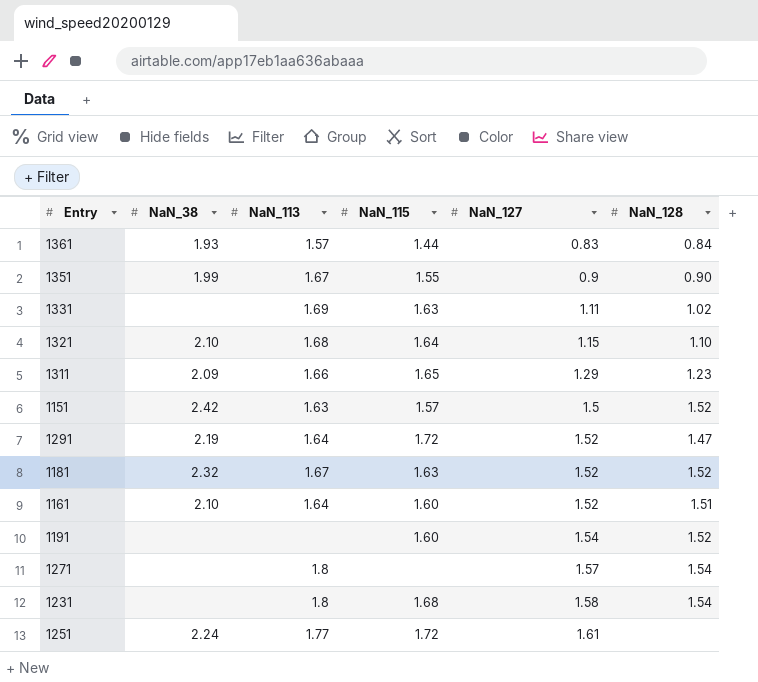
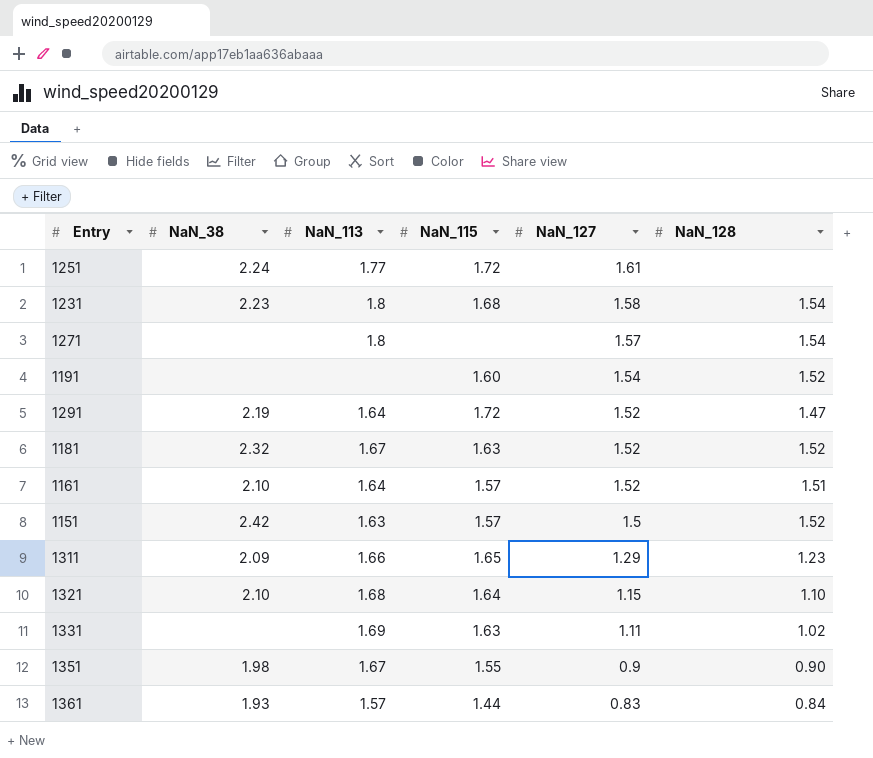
row order: NaN_127 ascending -> NaN_127 descending
1231 | NaN_38: none -> 2.23
1161 | NaN_115: 1.60 -> 1.57
1351 | NaN_38: 1.99 -> 1.98

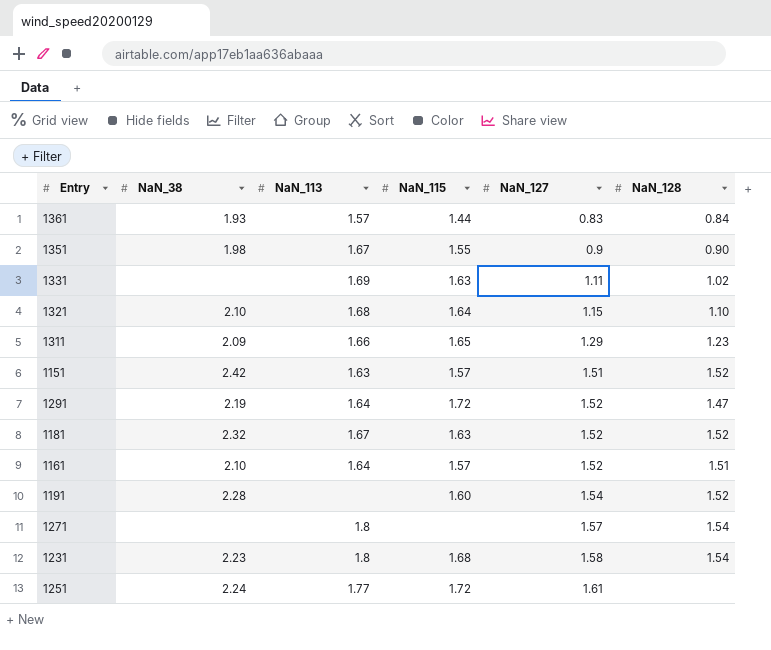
row order: NaN_127 descending -> NaN_127 ascending
1151 | NaN_127: 1.5 -> 1.51
1191 | NaN_38: none -> 2.28

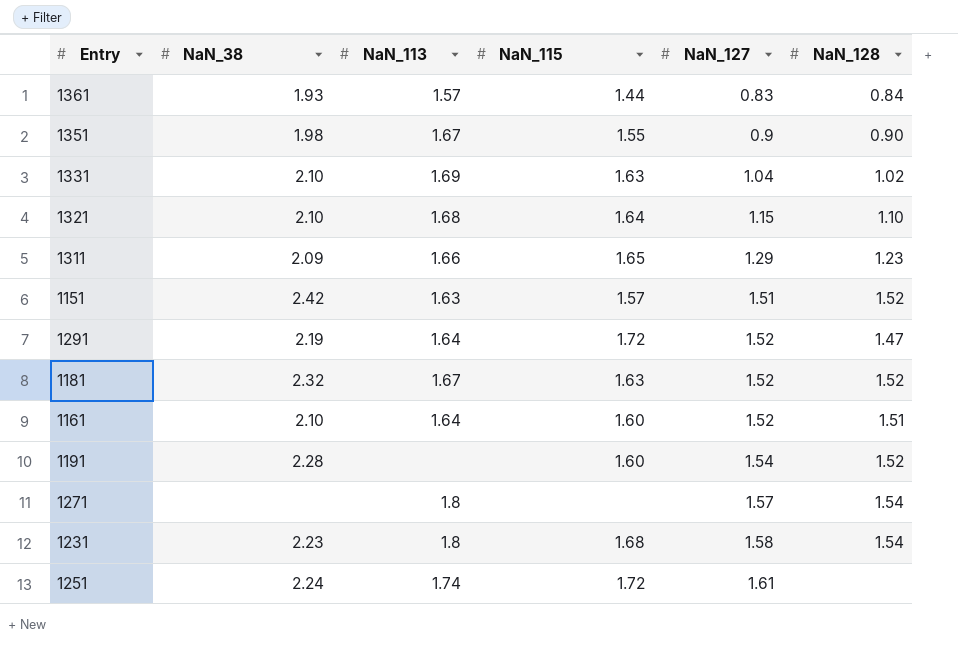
1331 | NaN_38: none -> 2.10
1331 | NaN_127: 1.11 -> 1.04
1161 | NaN_115: 1.57 -> 1.60
1251 | NaN_113: 1.77 -> 1.74

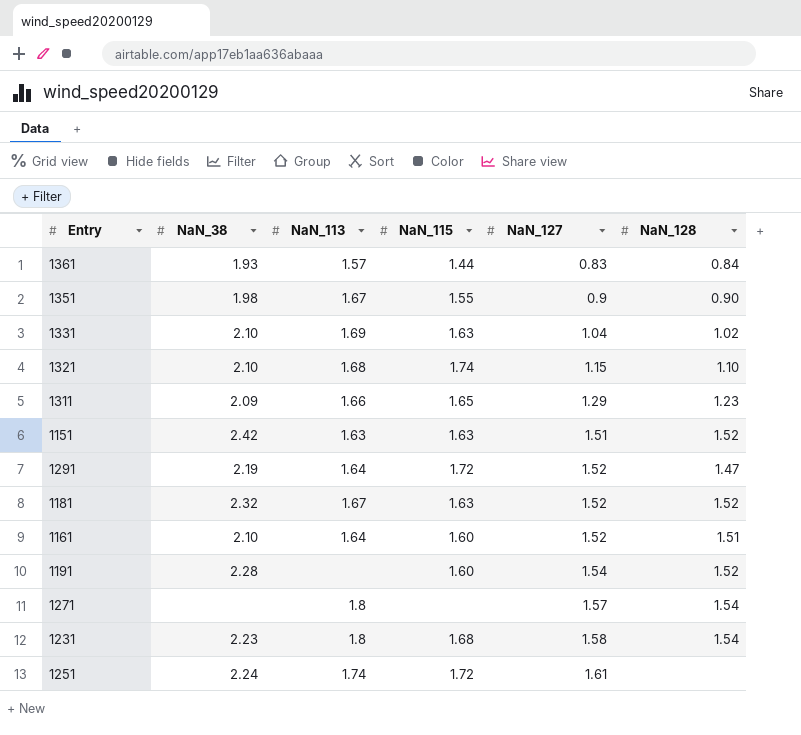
1321 | NaN_115: 1.64 -> 1.74
1151 | NaN_115: 1.57 -> 1.63

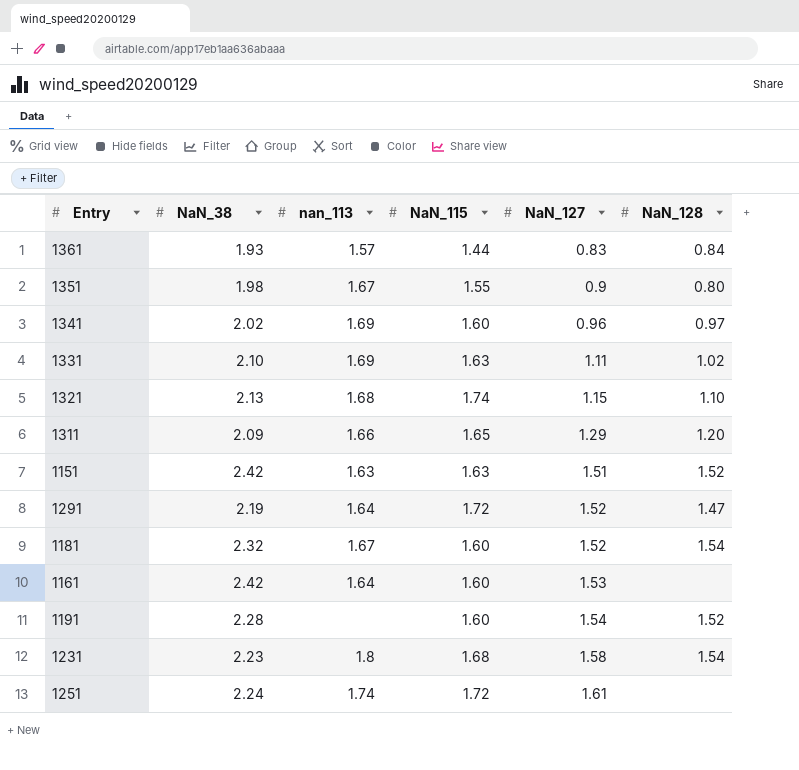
column name: NaN_113 -> nan_113
row 1271: none | 1.8 | none | 1.57 | 1.54 -> none
1351 | NaN_128: 0.90 -> 0.80
row 1341: none -> 2.02 | 1.69 | 1.60 | 0.96 | 0.97
1331 | NaN_127: 1.04 -> 1.11
1321 | NaN_38: 2.10 -> 2.13
1311 | NaN_128: 1.23 -> 1.20
1181 | NaN_115: 1.63 -> 1.60
1181 | NaN_128: 1.52 -> 1.54
1161 | NaN_38: 2.10 -> 2.42
1161 | NaN_127: 1.52 -> 1.53
1161 | NaN_128: 1.51 -> none

